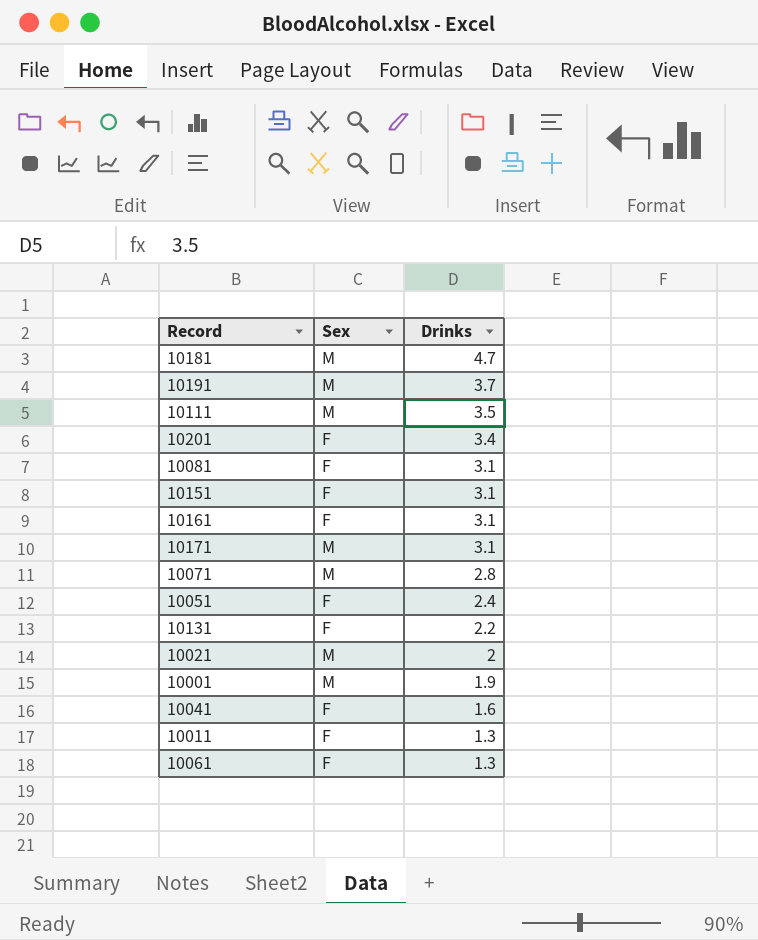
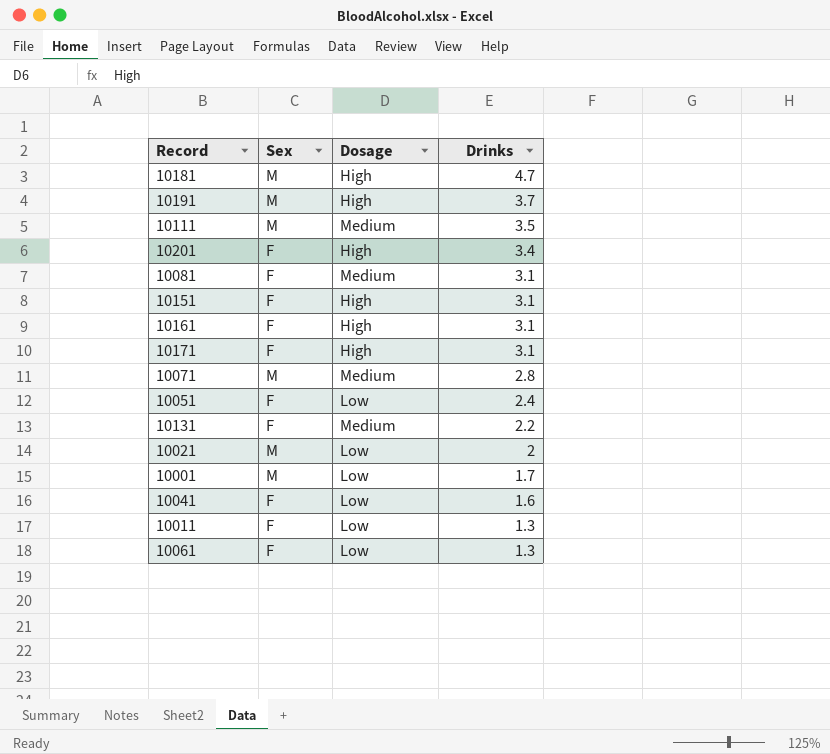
column Dosage | position: none -> 3
10171 | Sex: M -> F
10001 | Drinks: 1.9 -> 1.7

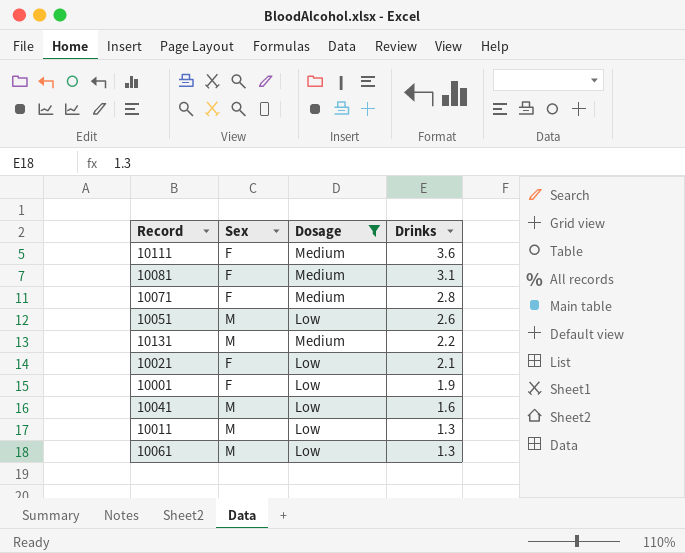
filter: none -> Dosage != High
10111 | Sex: M -> F
10111 | Drinks: 3.5 -> 3.6
10071 | Sex: M -> F
10051 | Sex: F -> M
10051 | Drinks: 2.4 -> 2.6
10131 | Sex: F -> M
10021 | Sex: M -> F
10021 | Drinks: 2 -> 2.1
10001 | Sex: M -> F
10001 | Drinks: 1.7 -> 1.9
10041 | Sex: F -> M
10011 | Sex: F -> M
10061 | Sex: F -> M

